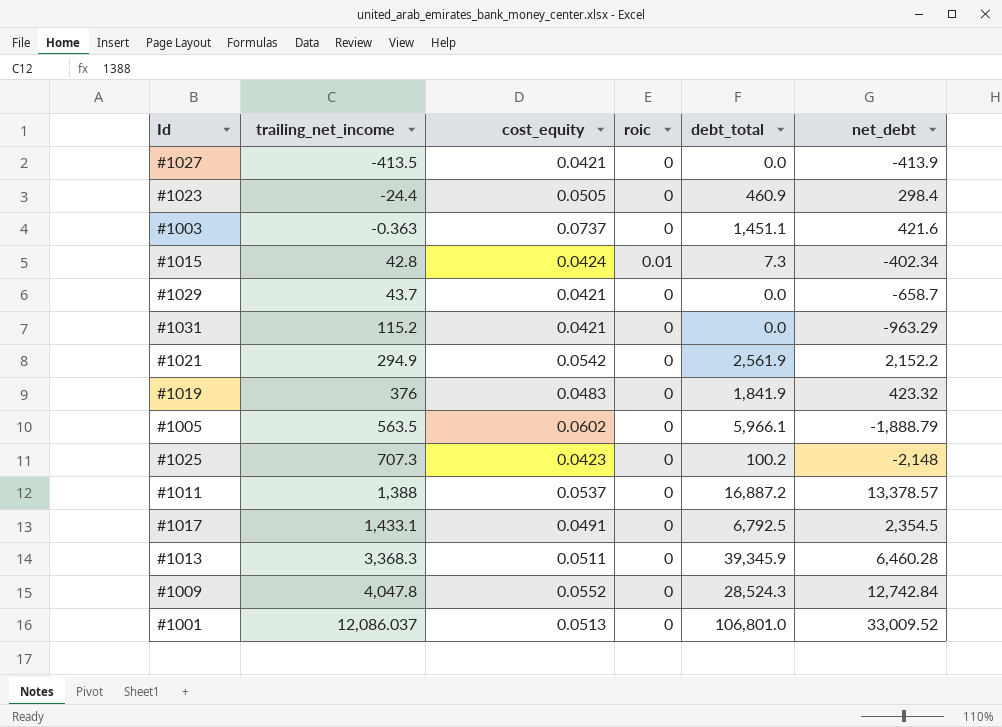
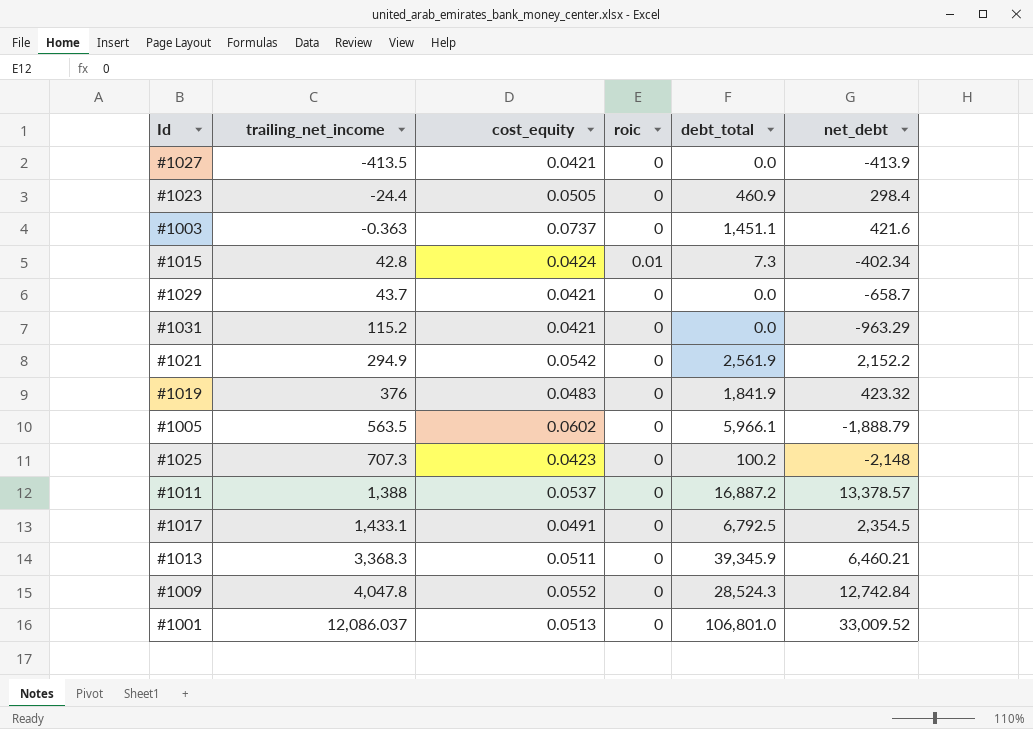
#1013 | net_debt: 6,460.28 -> 6,460.21

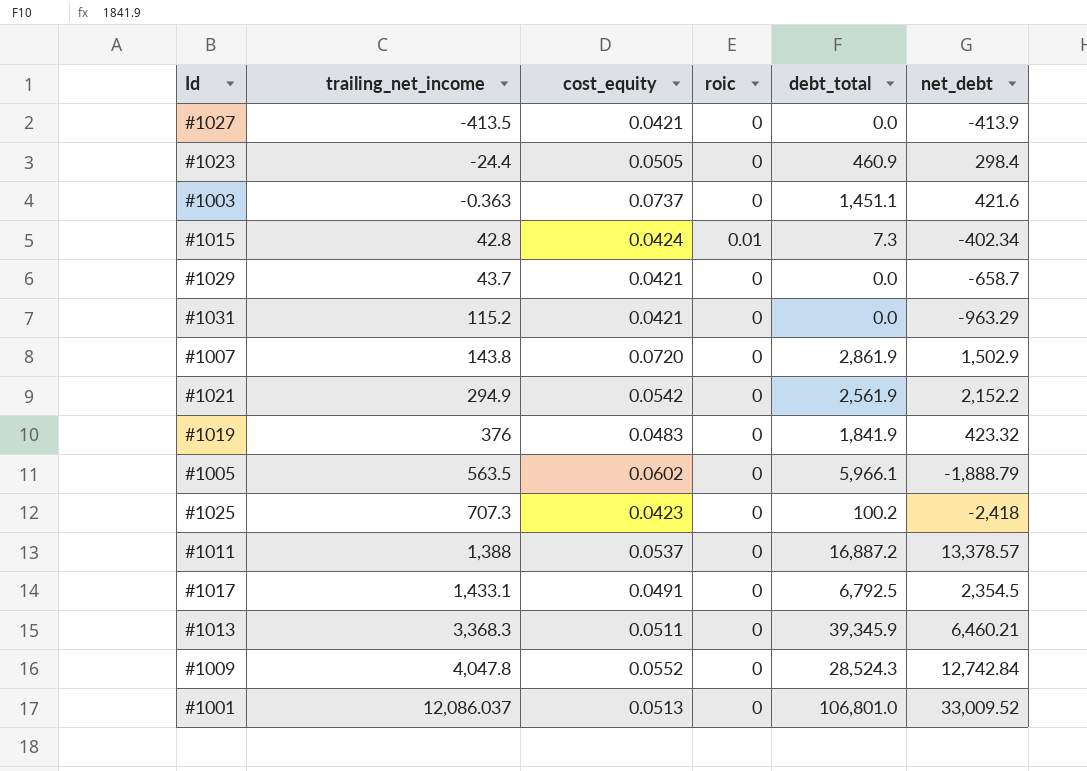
row #1007: none -> 143.8 | 0.0720 | 0 | 2,861.9 | 1,502.9
#1025 | net_debt: -2,148 -> -2,418

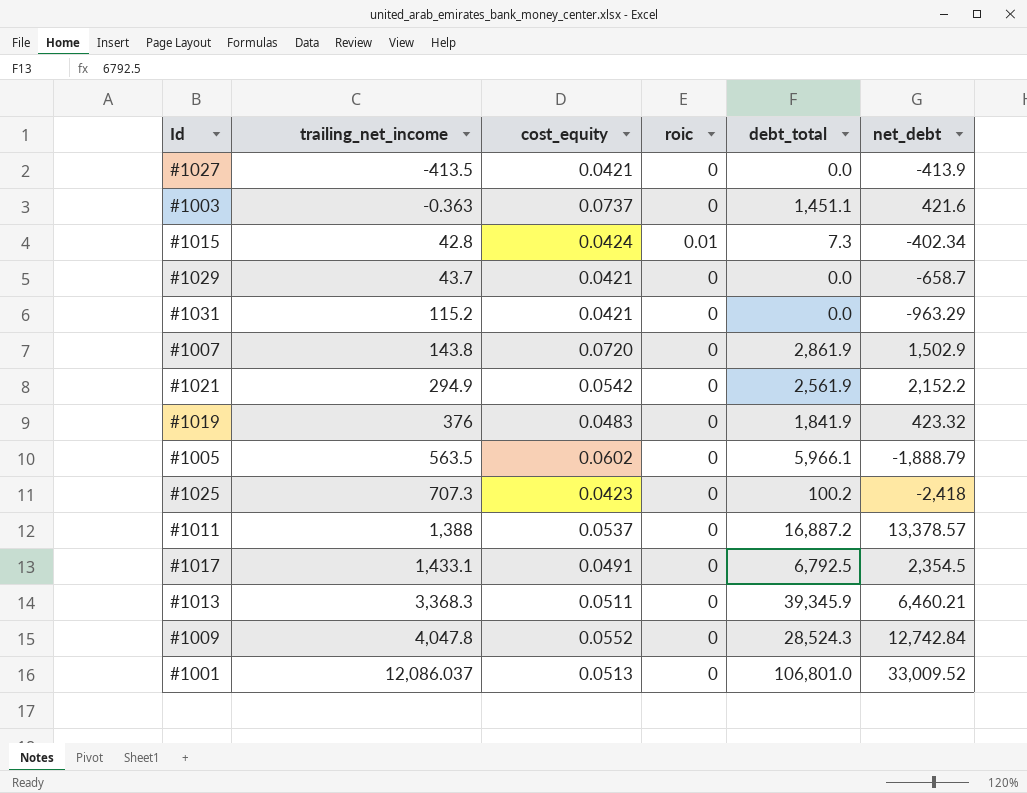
row #1023: -24.4 | 0.0505 | 0 | 460.9 | 298.4 -> none

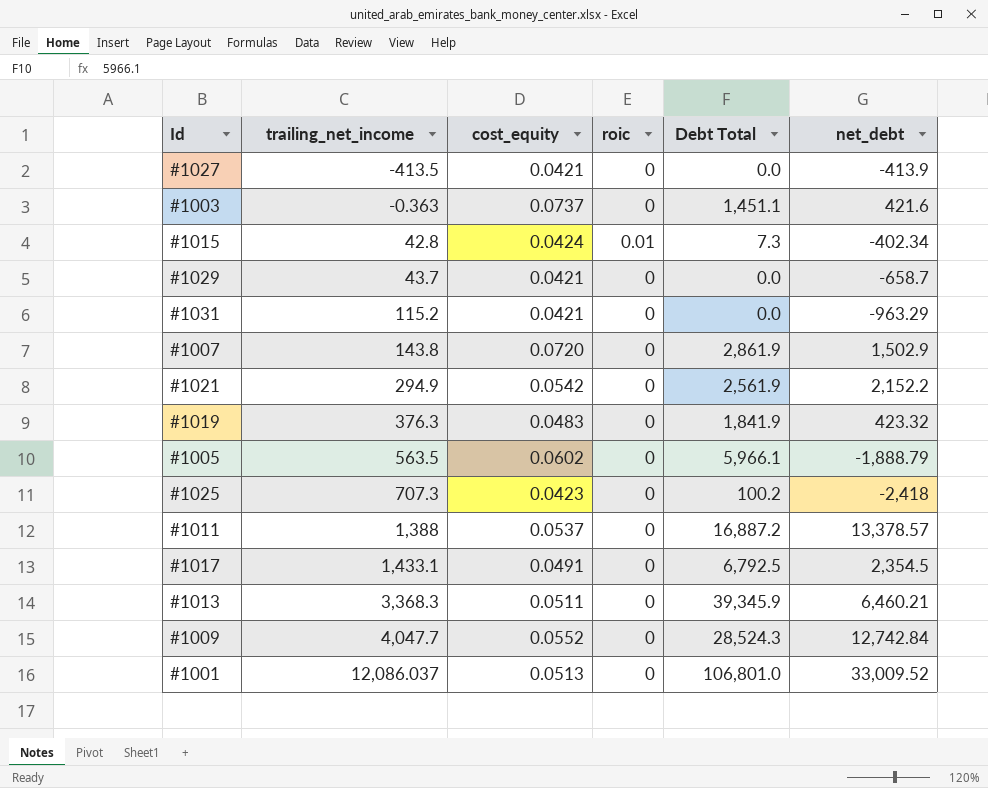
column name: debt_total -> Debt Total
#1019 | trailing_net_income: 376 -> 376.3
#1009 | trailing_net_income: 4,047.8 -> 4,047.7

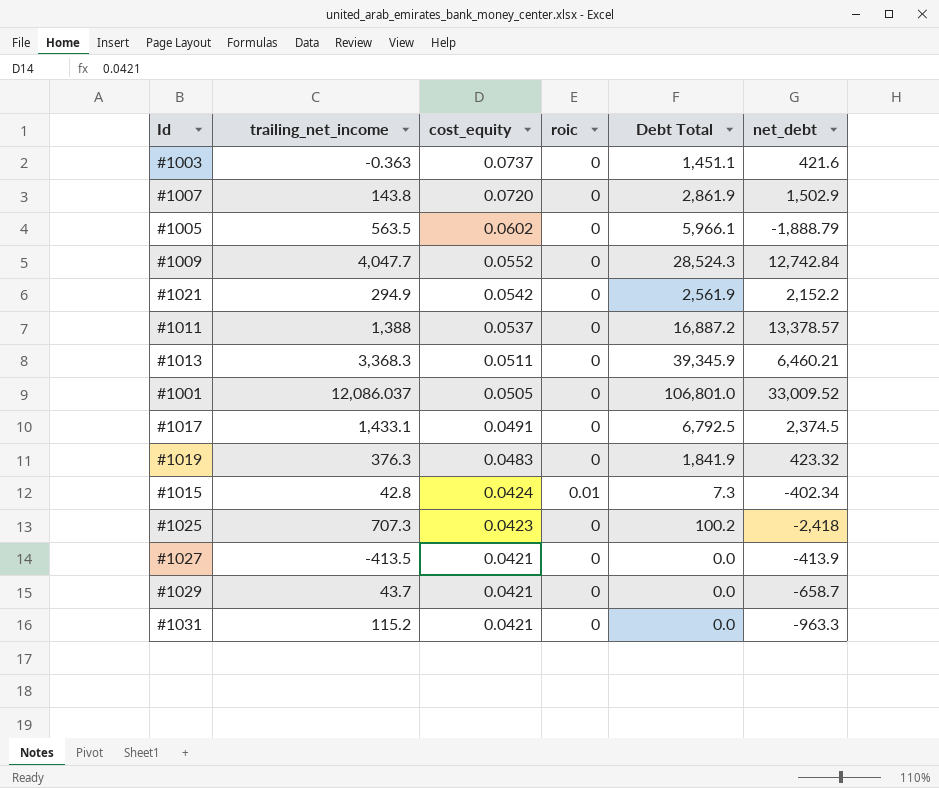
row order: trailing_net_income ascending -> cost_equity descending
#1001 | cost_equity: 0.0513 -> 0.0505
#1017 | net_debt: 2,354.5 -> 2,374.5
#1031 | net_debt: -963.29 -> -963.3

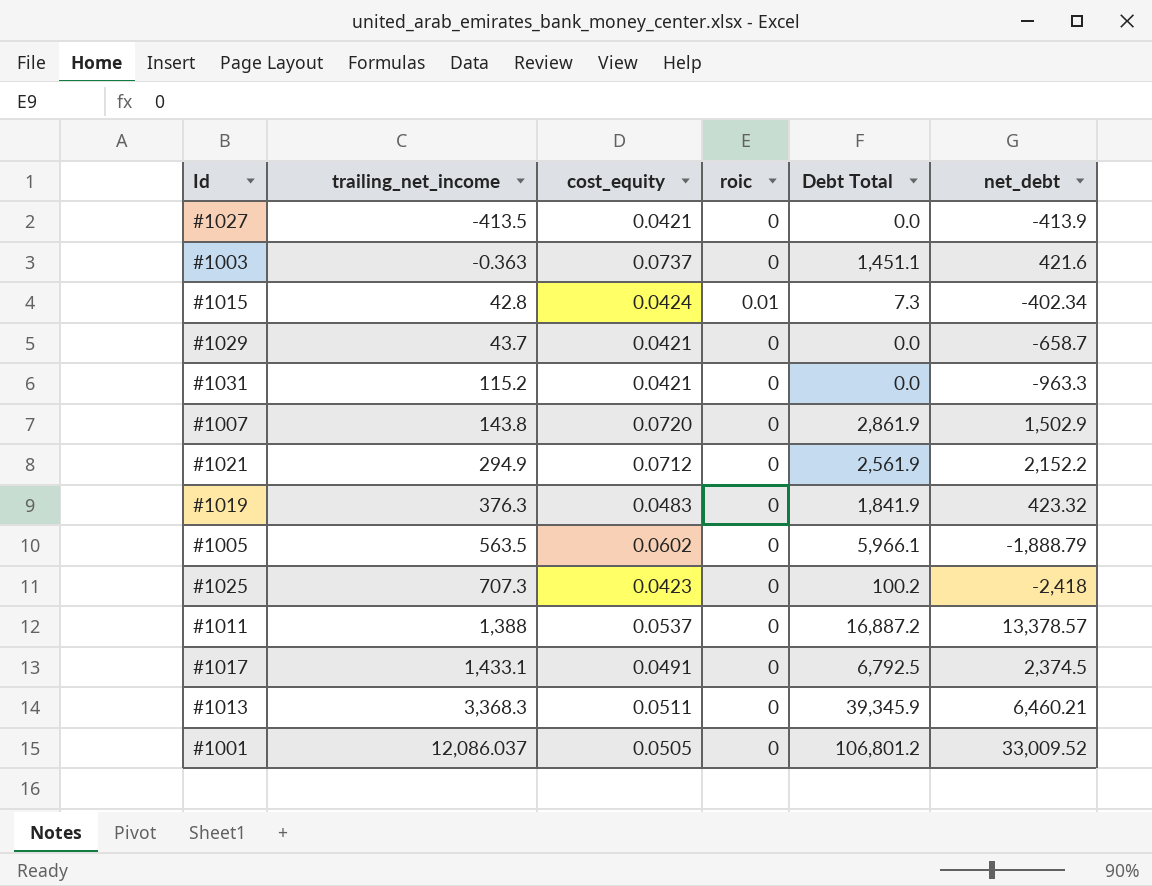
row order: cost_equity descending -> trailing_net_income ascending
row #1009: 4,047.7 | 0.0552 | 0 | 28,524.3 | 12,742.84 -> none
#1021 | cost_equity: 0.0542 -> 0.0712
#1001 | Debt Total: 106,801.0 -> 106,801.2

